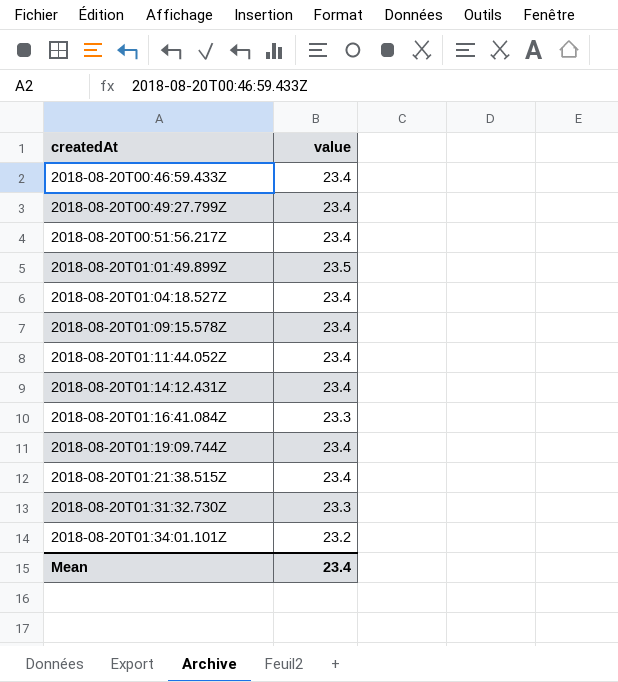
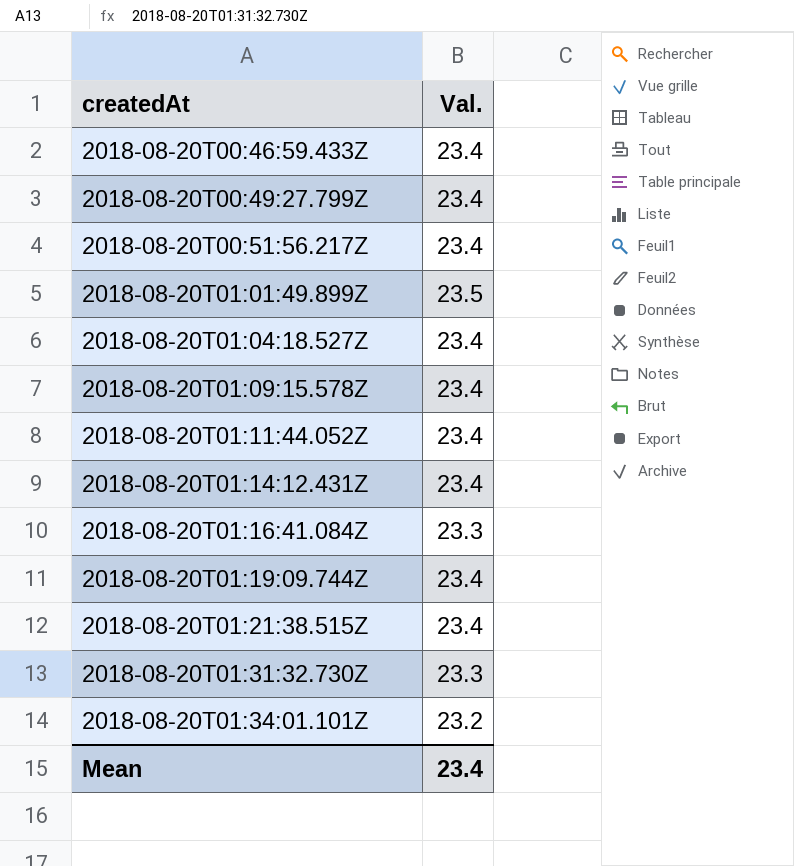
column name: value -> Val.

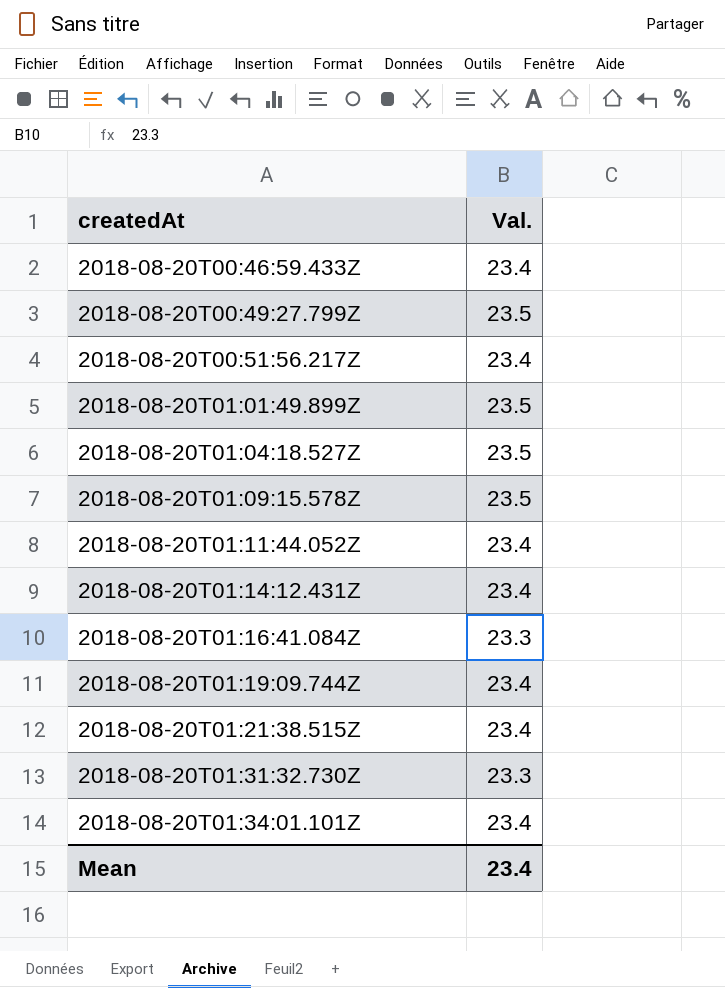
2018-08-20T00:49:27.799Z | Val.: 23.4 -> 23.5
2018-08-20T01:04:18.527Z | Val.: 23.4 -> 23.5
2018-08-20T01:09:15.578Z | Val.: 23.4 -> 23.5
2018-08-20T01:34:01.101Z | Val.: 23.2 -> 23.4

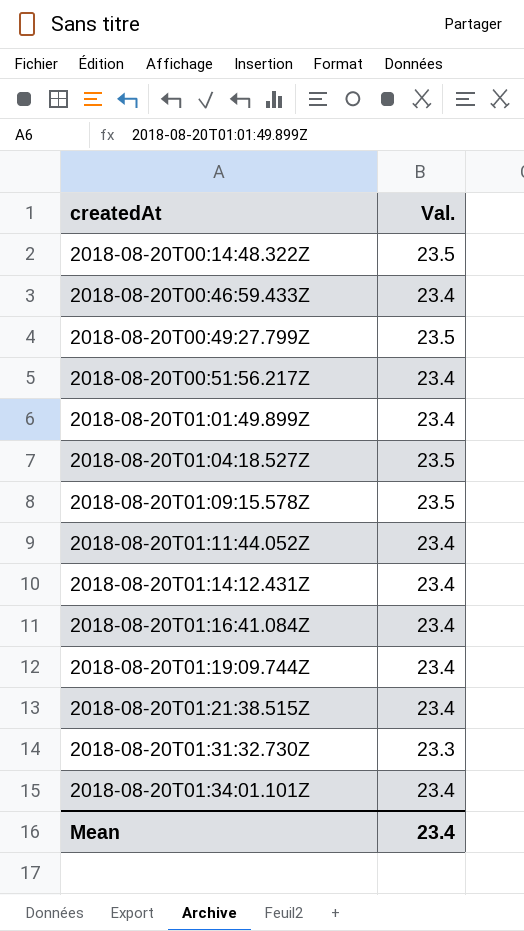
row 2018-08-20T00:14:48.322Z: none -> 23.5
2018-08-20T01:01:49.899Z | Val.: 23.5 -> 23.4
2018-08-20T01:16:41.084Z | Val.: 23.3 -> 23.4

